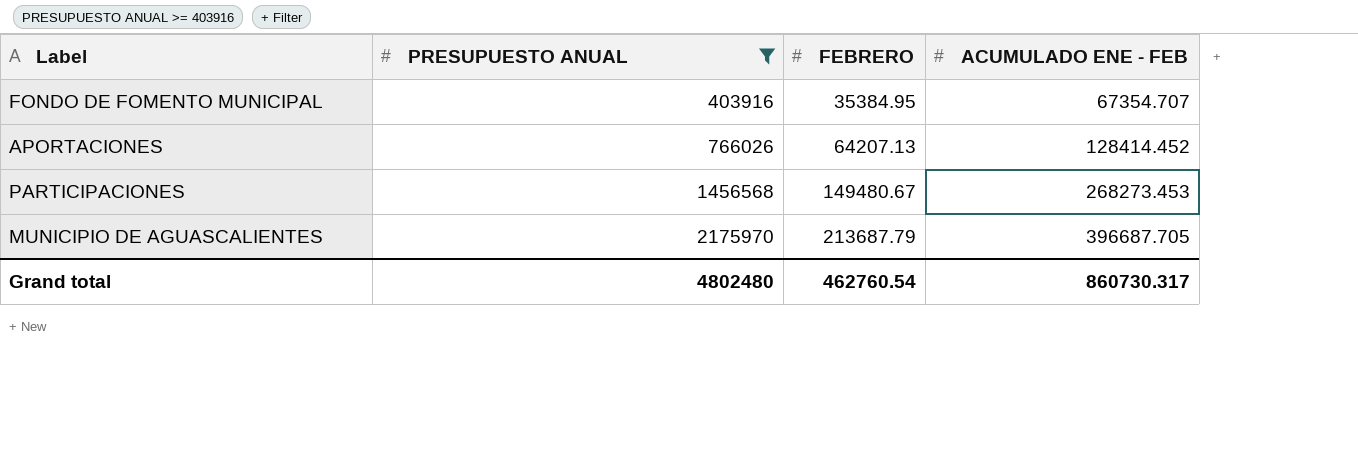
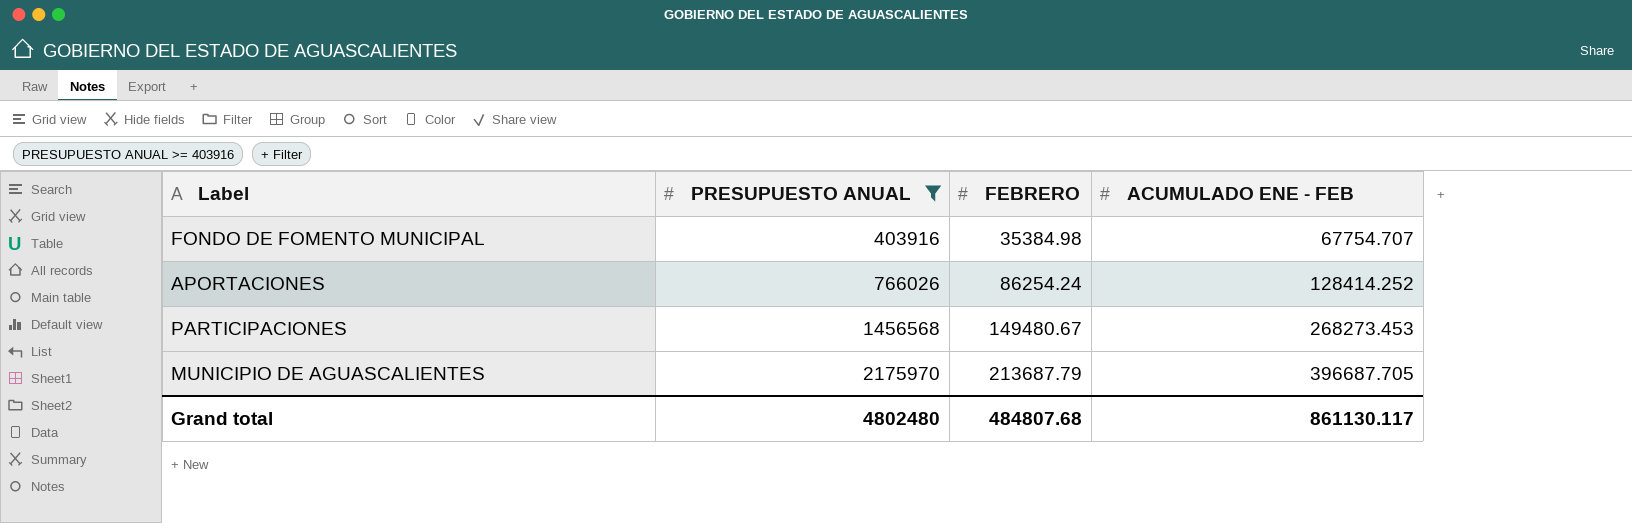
FONDO DE FOMENTO MUNICIPAL | FEBRERO: 35384.95 -> 35384.98
FONDO DE FOMENTO MUNICIPAL | ACUMULADO ENE - FEB: 67354.707 -> 67754.707
APORTACIONES | FEBRERO: 64207.13 -> 86254.24
APORTACIONES | ACUMULADO ENE - FEB: 128414.452 -> 128414.252
Grand total | FEBRERO: 462760.54 -> 484807.68
Grand total | ACUMULADO ENE - FEB: 860730.317 -> 861130.117

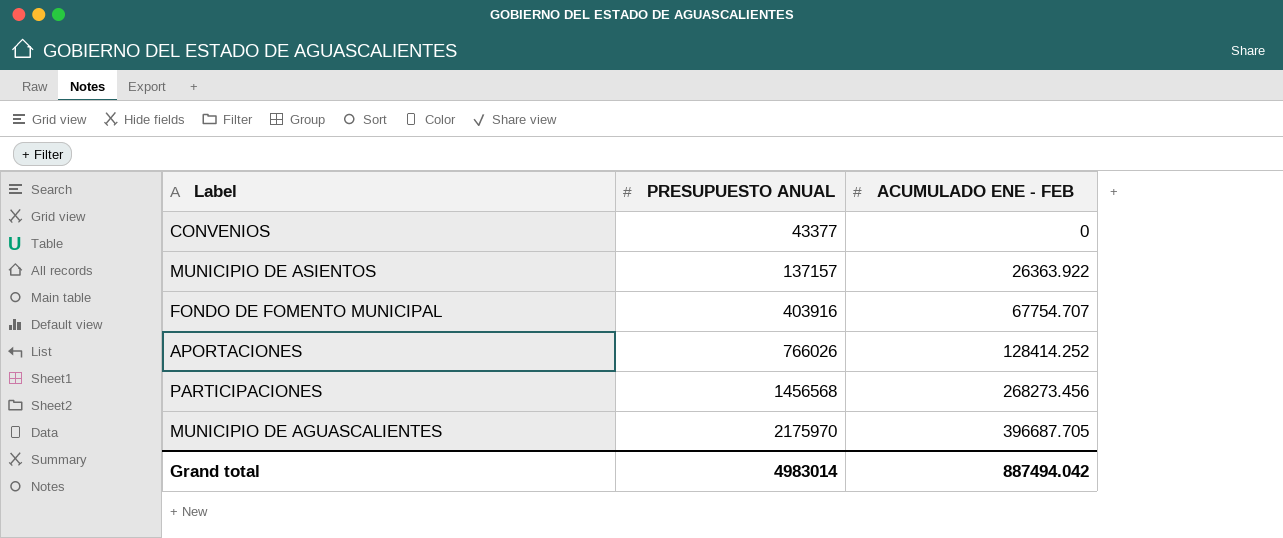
filter: PRESUPUESTO ANUAL >= 403916 -> none
column FEBRERO | position: 3 -> none
PARTICIPACIONES | ACUMULADO ENE - FEB: 268273.453 -> 268273.456
Grand total | PRESUPUESTO ANUAL: 4802480 -> 4983014
Grand total | ACUMULADO ENE - FEB: 861130.117 -> 887494.042

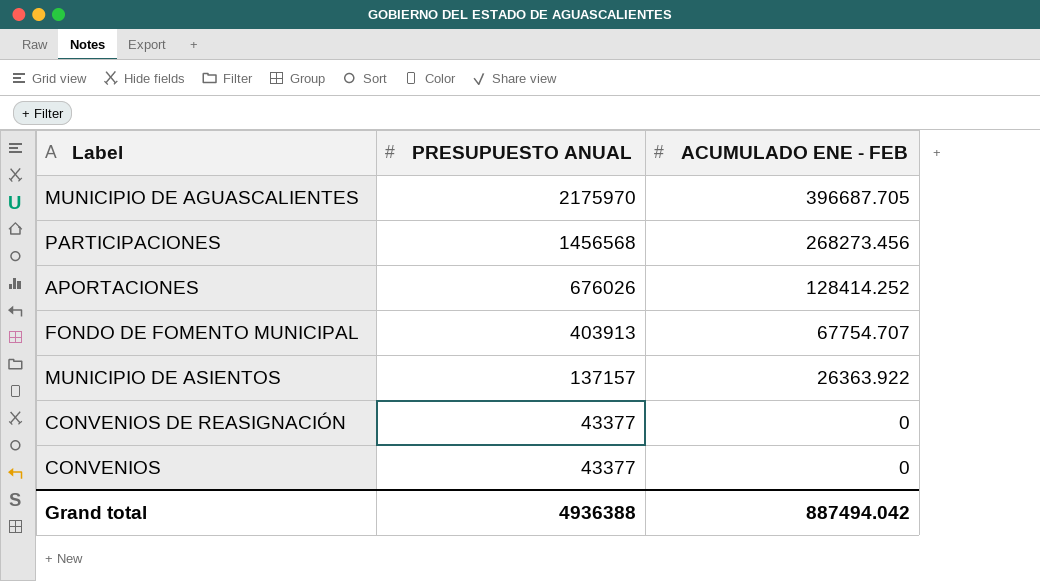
row order: PRESUPUESTO ANUAL ascending -> PRESUPUESTO ANUAL descending
APORTACIONES | PRESUPUESTO ANUAL: 766026 -> 676026
FONDO DE FOMENTO MUNICIPAL | PRESUPUESTO ANUAL: 403916 -> 403913
row CONVENIOS DE REASIGNACIÓN: none -> 43377 | 0
Grand total | PRESUPUESTO ANUAL: 4983014 -> 4936388

